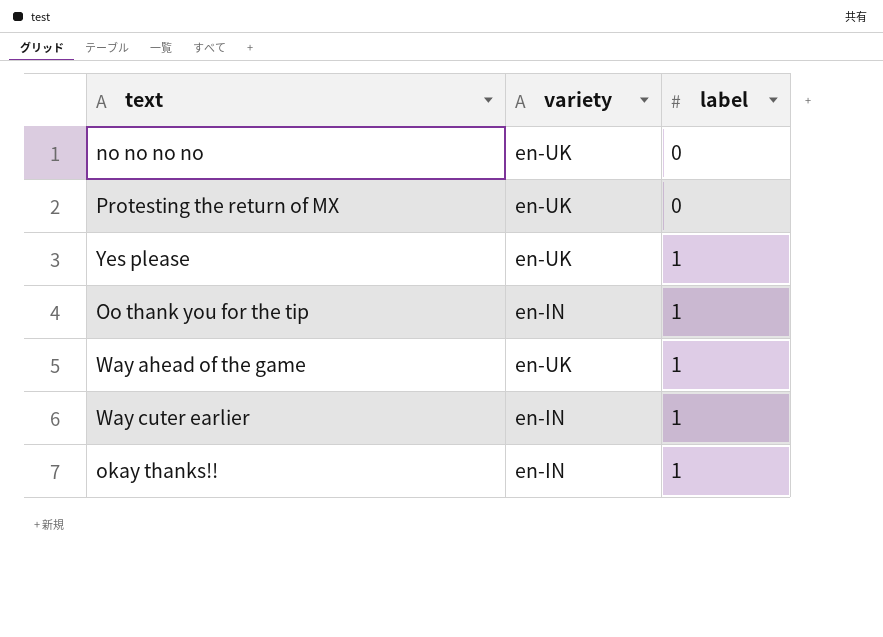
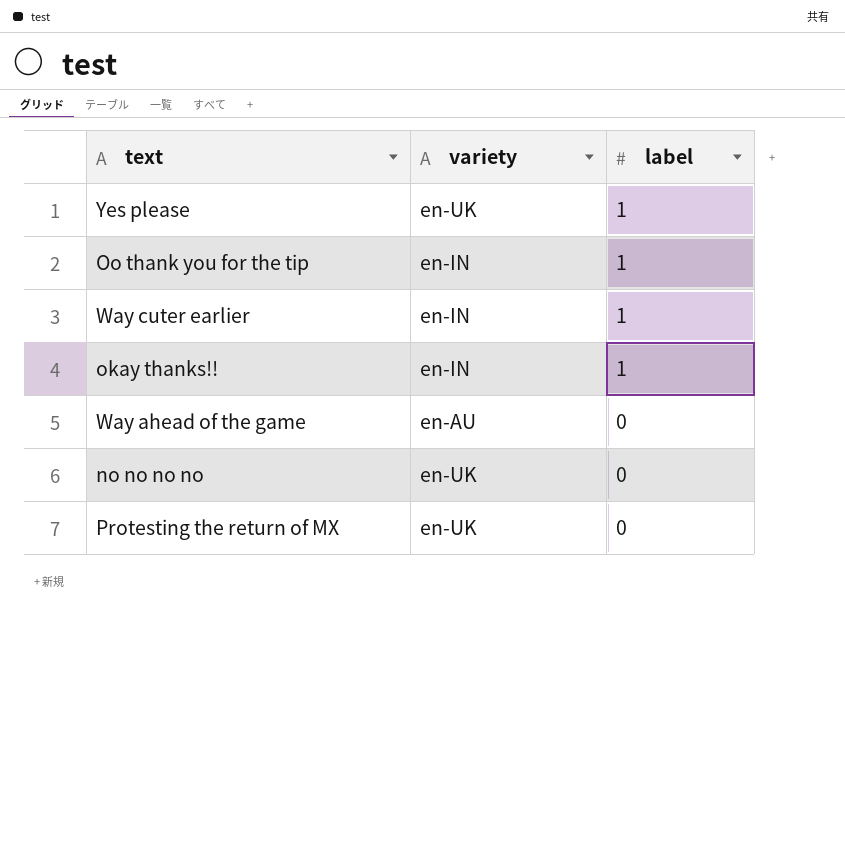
row order: label ascending -> label descending
Way ahead of the game | variety: en-UK -> en-AU
Way ahead of the game | label: 1 -> 0

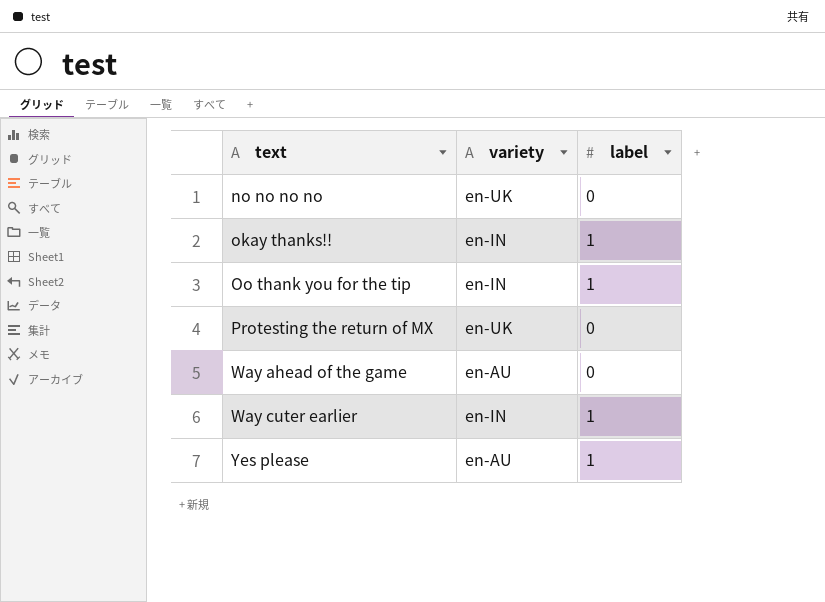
row order: label descending -> text ascending
Yes please | variety: en-UK -> en-AU

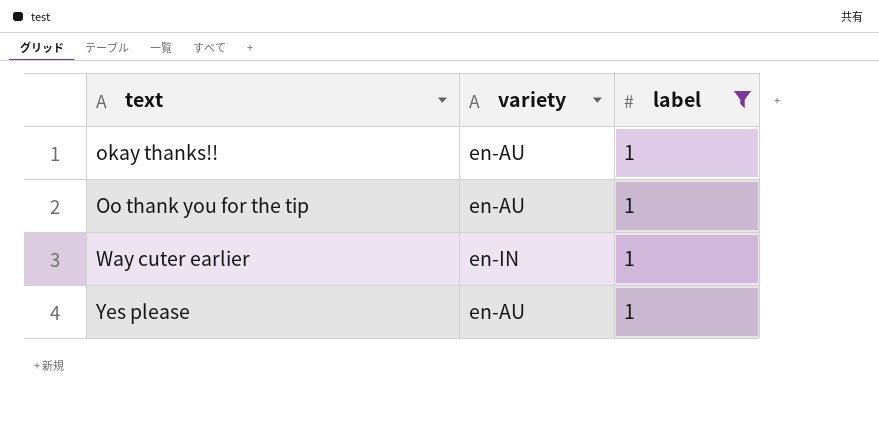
filter: none -> label = 1
okay thanks!! | variety: en-IN -> en-AU
Oo thank you for the tip | variety: en-IN -> en-AU

